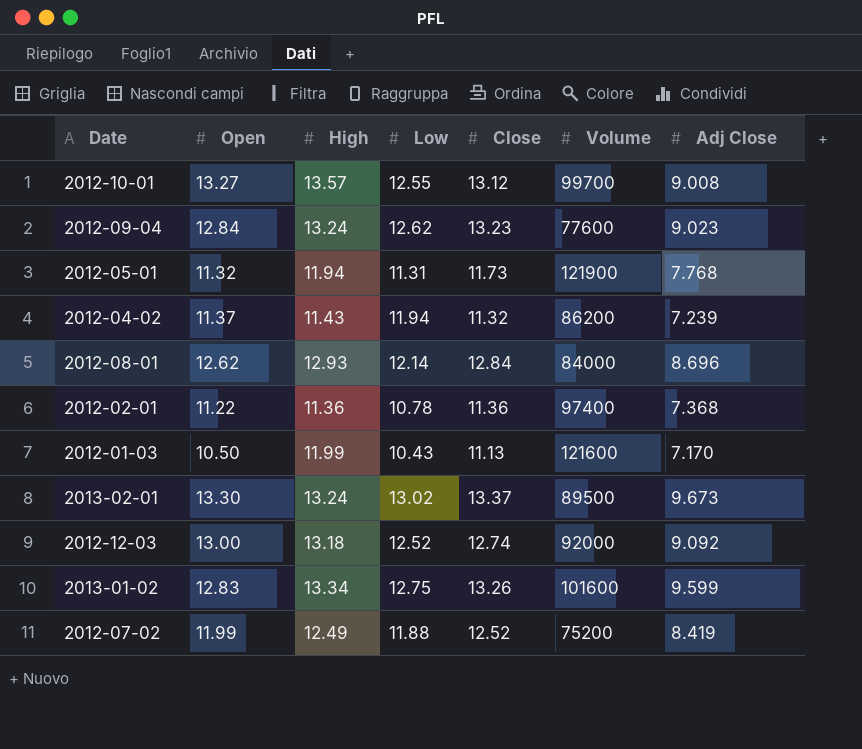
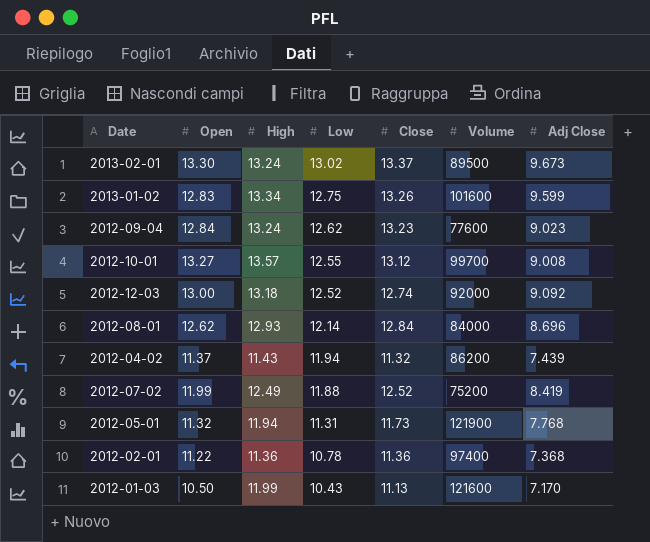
row order: none -> Low descending
2012-04-02 | Adj Close: 7.239 -> 7.439

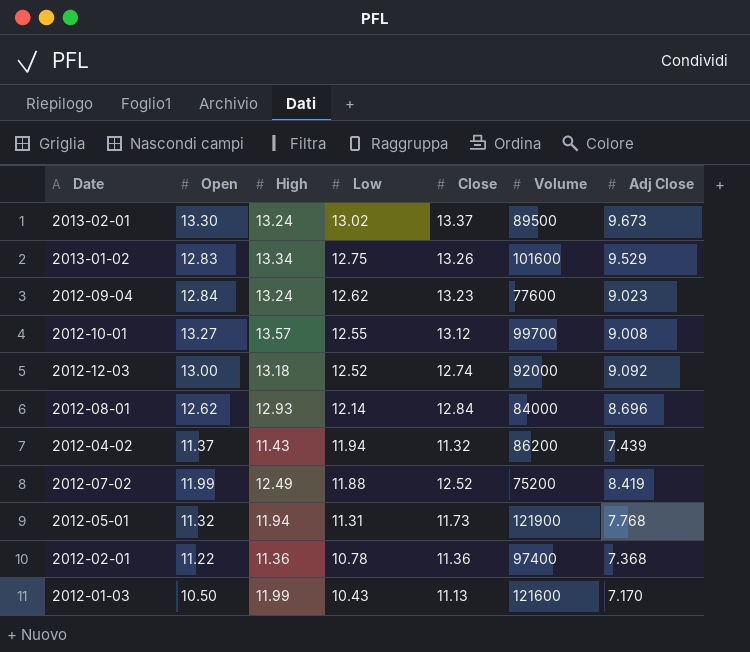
2013-01-02 | Adj Close: 9.599 -> 9.529

